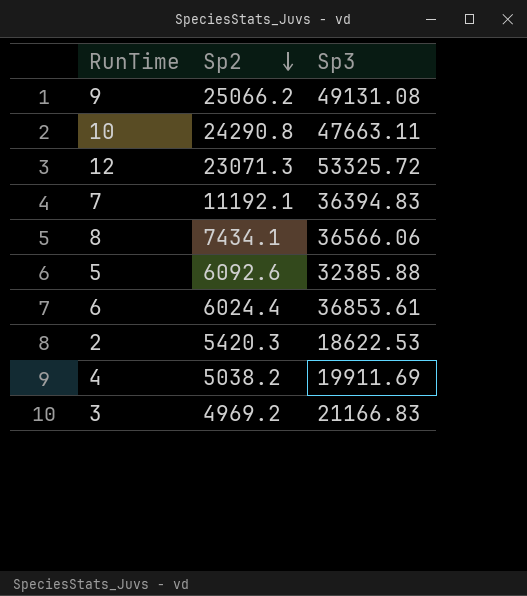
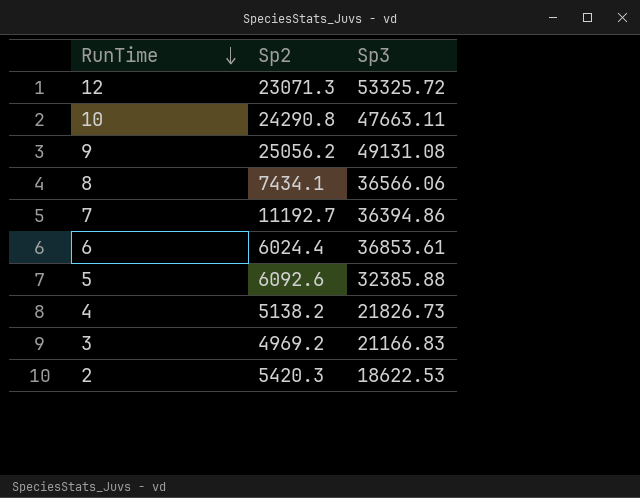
row order: Sp2 descending -> RunTime descending
9 | Sp2: 25066.2 -> 25056.2
7 | Sp2: 11192.1 -> 11192.7
7 | Sp3: 36394.83 -> 36394.86
4 | Sp2: 5038.2 -> 5138.2
4 | Sp3: 19911.69 -> 21826.73

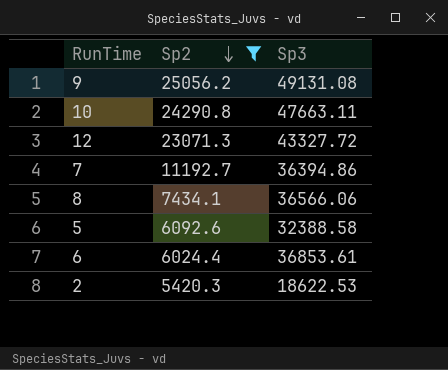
filter: none -> Sp2 >= 5420.3
row order: RunTime descending -> Sp2 descending
12 | Sp3: 53325.72 -> 43327.72
5 | Sp3: 32385.88 -> 32388.58

